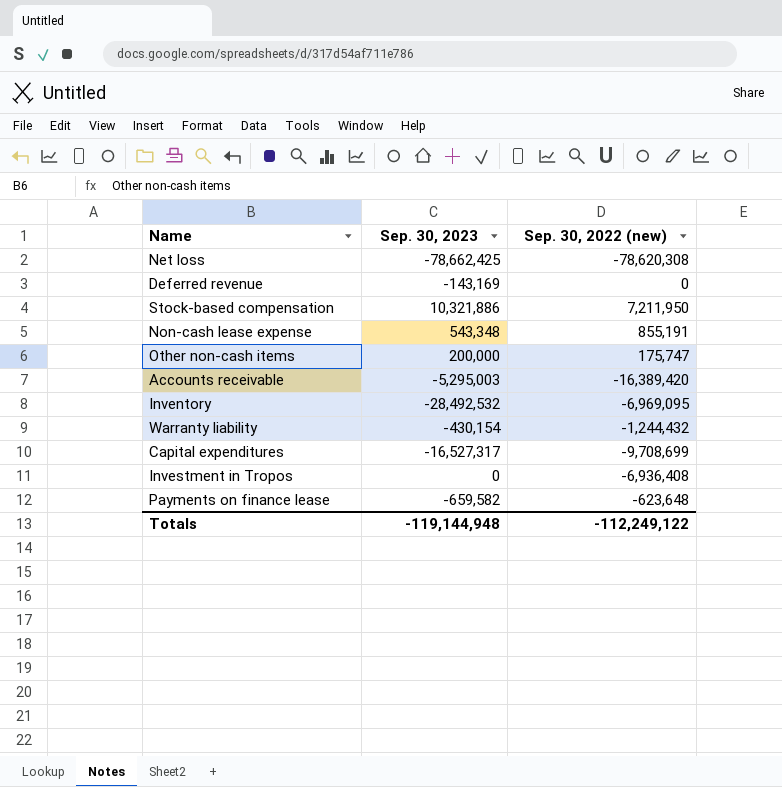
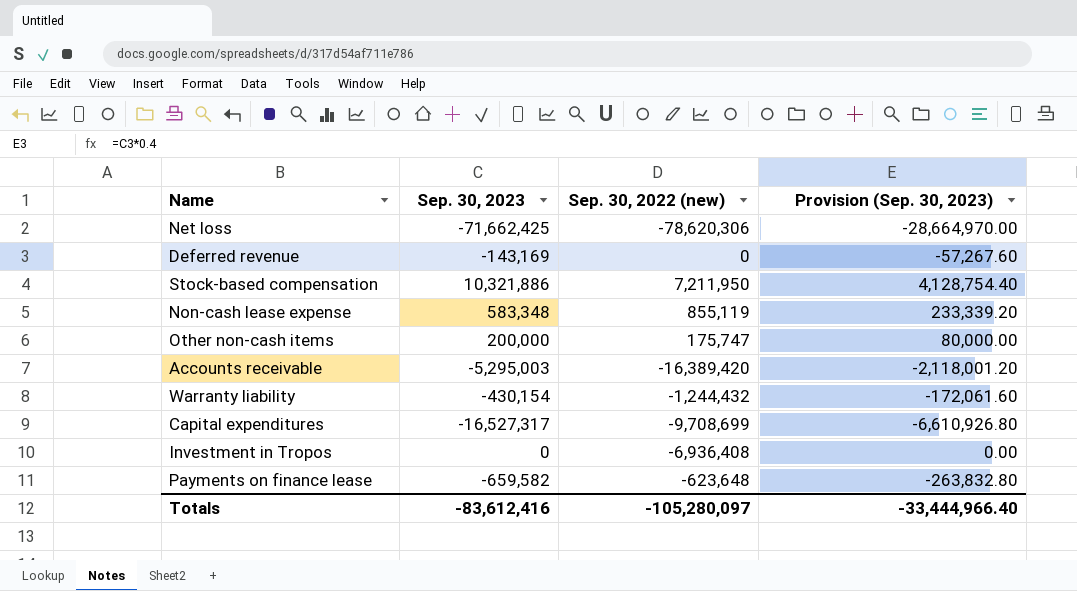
column Provision (Sep. 30, 2023) | formula: none -> [Sep. 30, 2023] * 0.4
row Inventory: -28,492,532 | -6,969,095 -> none
Net loss | Sep. 30, 2023: -78,662,425 -> -71,662,425
Net loss | Sep. 30, 2022 (new): -78,620,308 -> -78,620,306
Non-cash lease expense | Sep. 30, 2023: 543,348 -> 583,348
Non-cash lease expense | Sep. 30, 2022 (new): 855,191 -> 855,119
Totals | Sep. 30, 2023: -119,144,948 -> -83,612,416
Totals | Sep. 30, 2022 (new): -112,249,122 -> -105,280,097

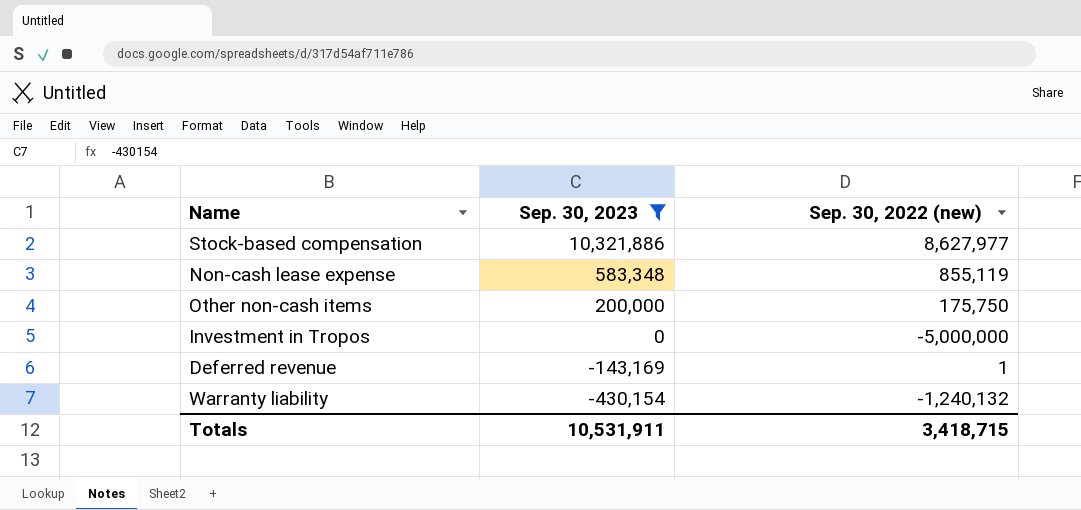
filter: none -> Sep. 30, 2023 >= -430,154
row order: none -> Sep. 30, 2023 descending
column Provision (Sep. 30, 2023) | formula: [Sep. 30, 2023] * 0.4 -> none
Stock-based compensation | Sep. 30, 2022 (new): 7,211,950 -> 8,627,977
Other non-cash items | Sep. 30, 2022 (new): 175,747 -> 175,750
Investment in Tropos | Sep. 30, 2022 (new): -6,936,408 -> -5,000,000
Deferred revenue | Sep. 30, 2022 (new): 0 -> 1
Warranty liability | Sep. 30, 2022 (new): -1,244,432 -> -1,240,132
Totals | Sep. 30, 2023: -83,612,416 -> 10,531,911
Totals | Sep. 30, 2022 (new): -105,280,097 -> 3,418,715

